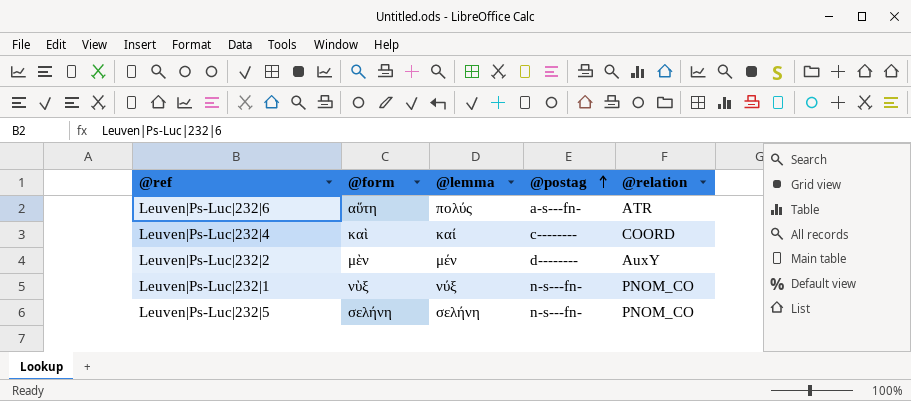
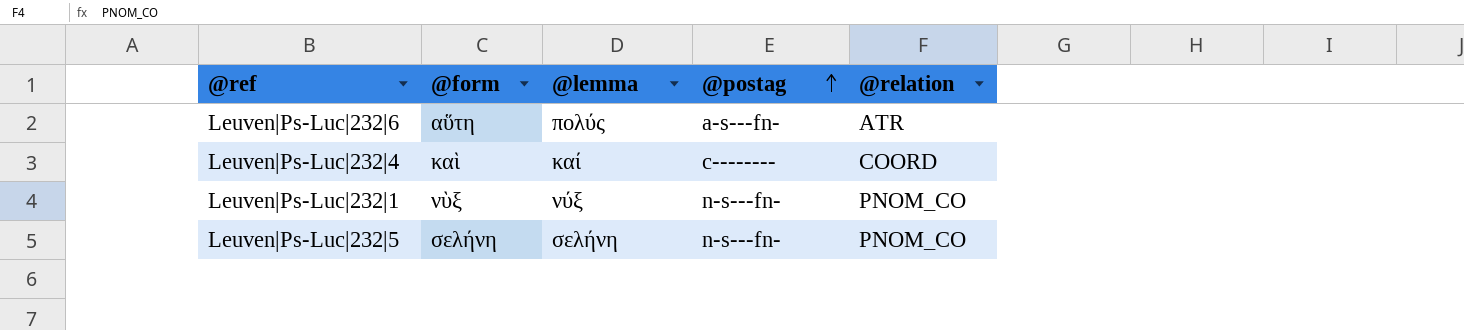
row Leuven|Ps-Luc|232|2: μὲν | μέν | d-------- | AuxY -> none

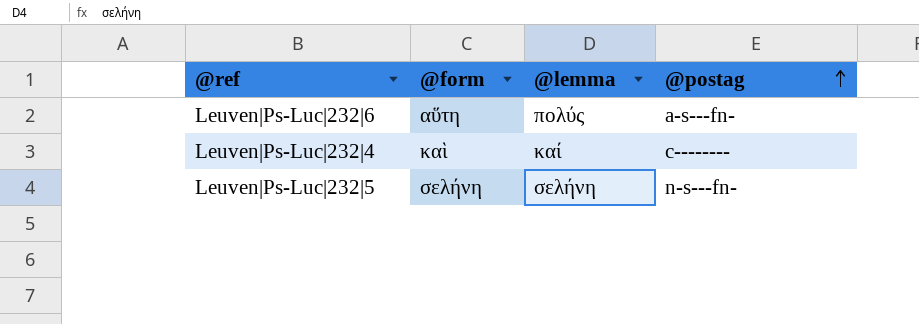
column @relation | position: 5 -> none
row Leuven|Ps-Luc|232|1: νὺξ | νύξ | n-s---fn- | PNOM_CO -> none

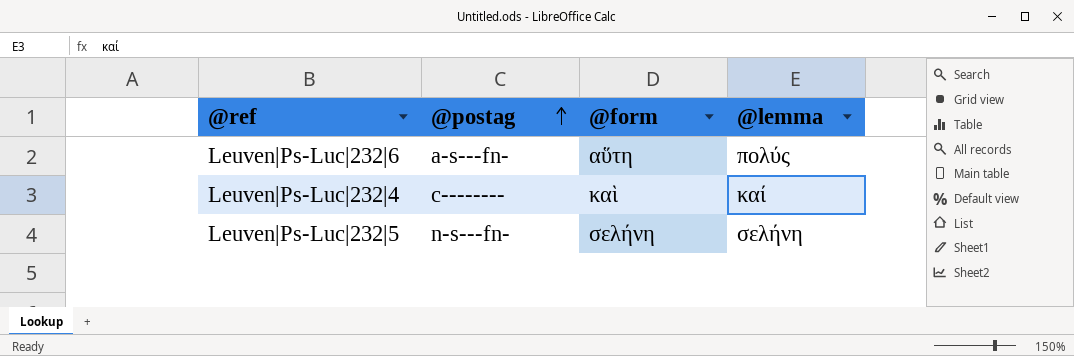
column @postag | position: 4 -> 2

